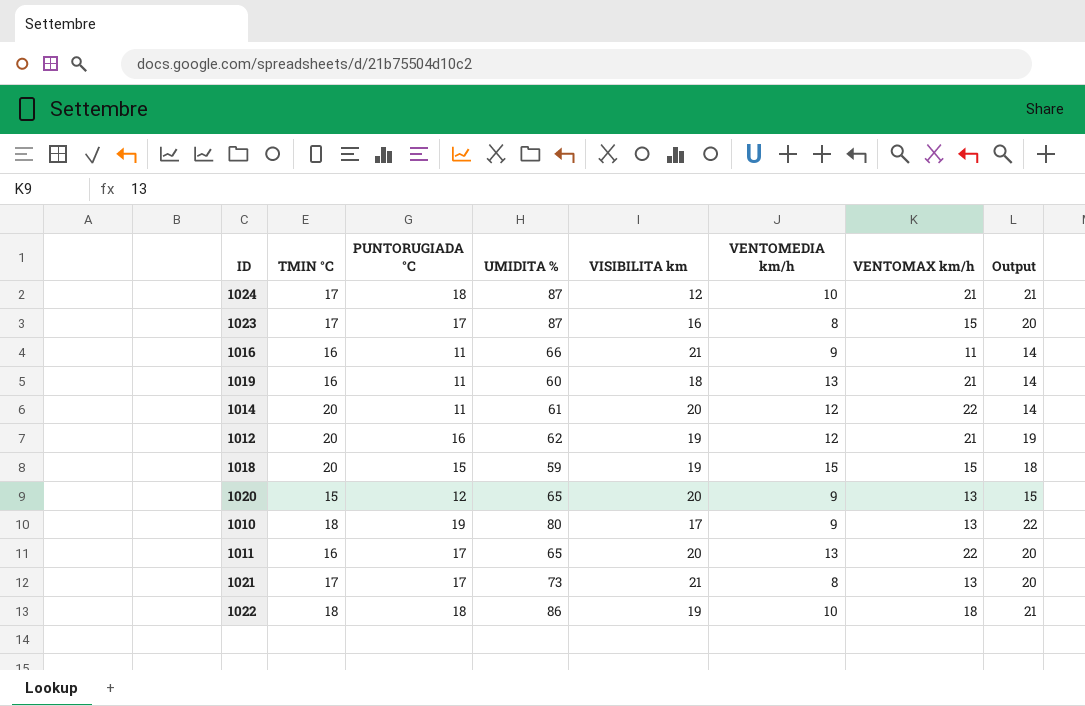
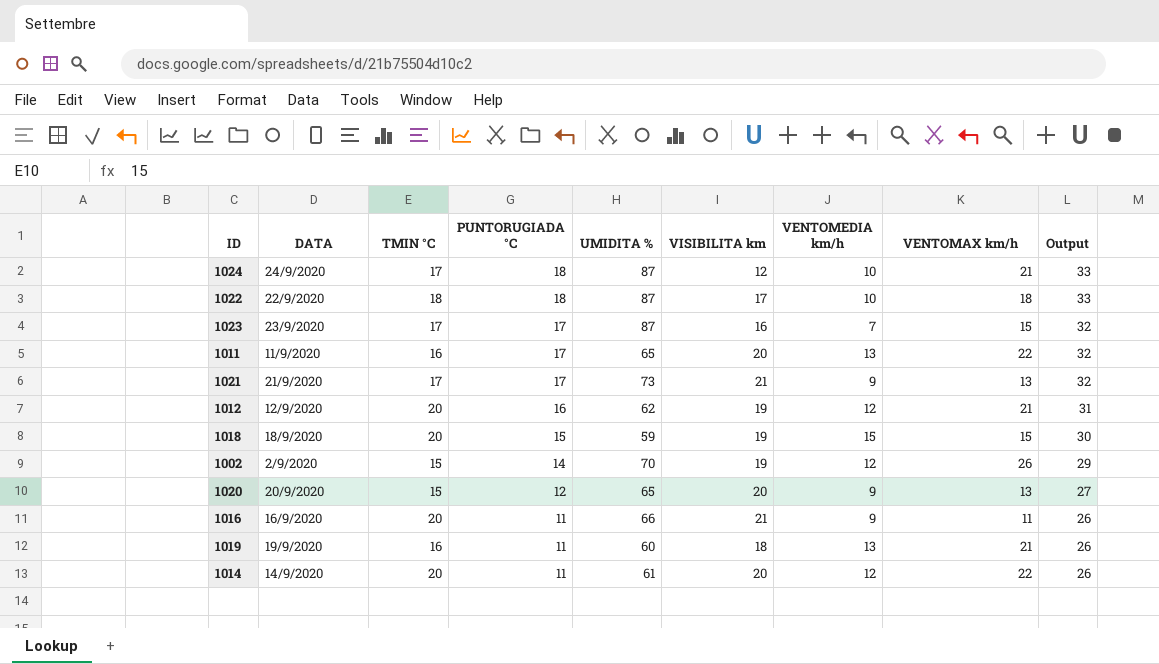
row order: none -> PUNTORUGIADA °C descending
column DATA | position: none -> 2
column Output | formula: [PUNTORUGIADA °C] + 3 -> [PUNTORUGIADA °C] + 15
row 1010: 18 | 19 | 80 | 17 | 9 | 13 | 22 -> none
1022 | UMIDITA %: 86 -> 87
1022 | VISIBILITA km: 19 -> 17
1023 | VENTOMEDIA km/h: 8 -> 7
1021 | VENTOMEDIA km/h: 8 -> 9
row 1002: none -> 2/9/2020 | 15 | 14 | 70 | 19 | 12 | 26 | 29
1016 | TMIN °C: 16 -> 20

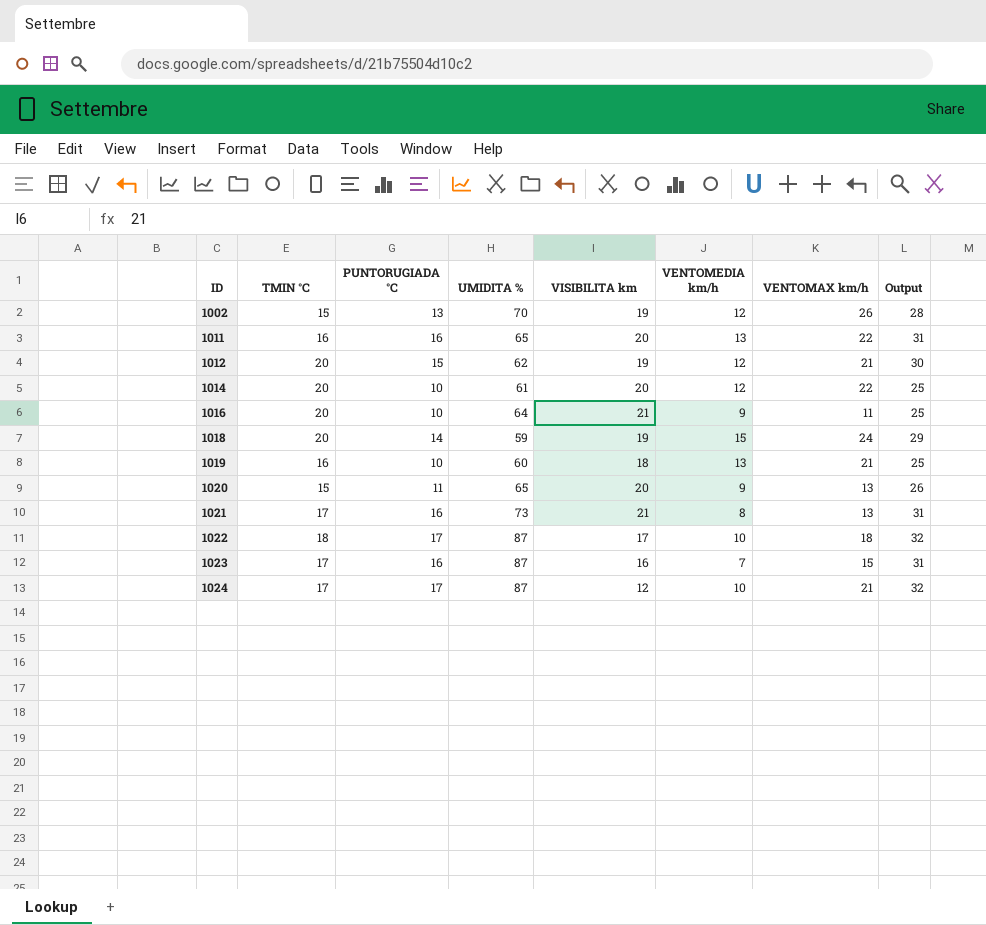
row order: PUNTORUGIADA °C descending -> ID ascending
column DATA | position: 2 -> none
1002 | PUNTORUGIADA °C: 14 -> 13
1002 | Output: 29 -> 28
1011 | PUNTORUGIADA °C: 17 -> 16
1011 | Output: 32 -> 31
1012 | PUNTORUGIADA °C: 16 -> 15
1012 | Output: 31 -> 30
1014 | PUNTORUGIADA °C: 11 -> 10
1014 | Output: 26 -> 25
1016 | PUNTORUGIADA °C: 11 -> 10
1016 | UMIDITA %: 66 -> 64
1016 | Output: 26 -> 25
1018 | PUNTORUGIADA °C: 15 -> 14
1018 | VENTOMAX km/h: 15 -> 24
1018 | Output: 30 -> 29
1019 | PUNTORUGIADA °C: 11 -> 10
1019 | Output: 26 -> 25
1020 | PUNTORUGIADA °C: 12 -> 11
1020 | Output: 27 -> 26
1021 | PUNTORUGIADA °C: 17 -> 16
1021 | VENTOMEDIA km/h: 9 -> 8
1021 | Output: 32 -> 31
1022 | PUNTORUGIADA °C: 18 -> 17
1022 | Output: 33 -> 32
1023 | PUNTORUGIADA °C: 17 -> 16
1023 | Output: 32 -> 31
1024 | PUNTORUGIADA °C: 18 -> 17
1024 | Output: 33 -> 32

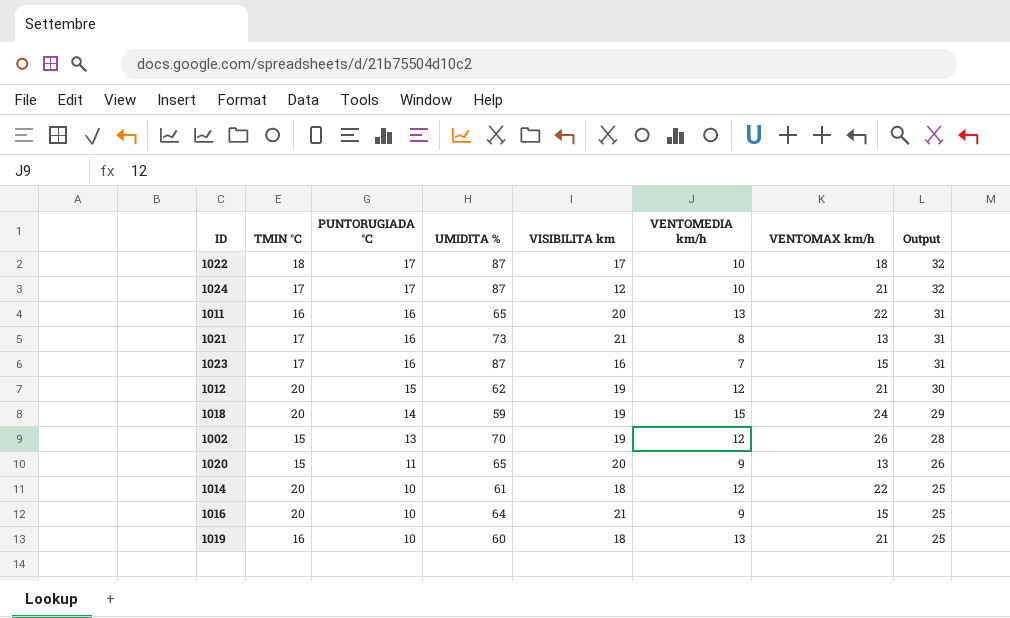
row order: ID ascending -> PUNTORUGIADA °C descending
1014 | VISIBILITA km: 20 -> 18
1016 | VENTOMAX km/h: 11 -> 15

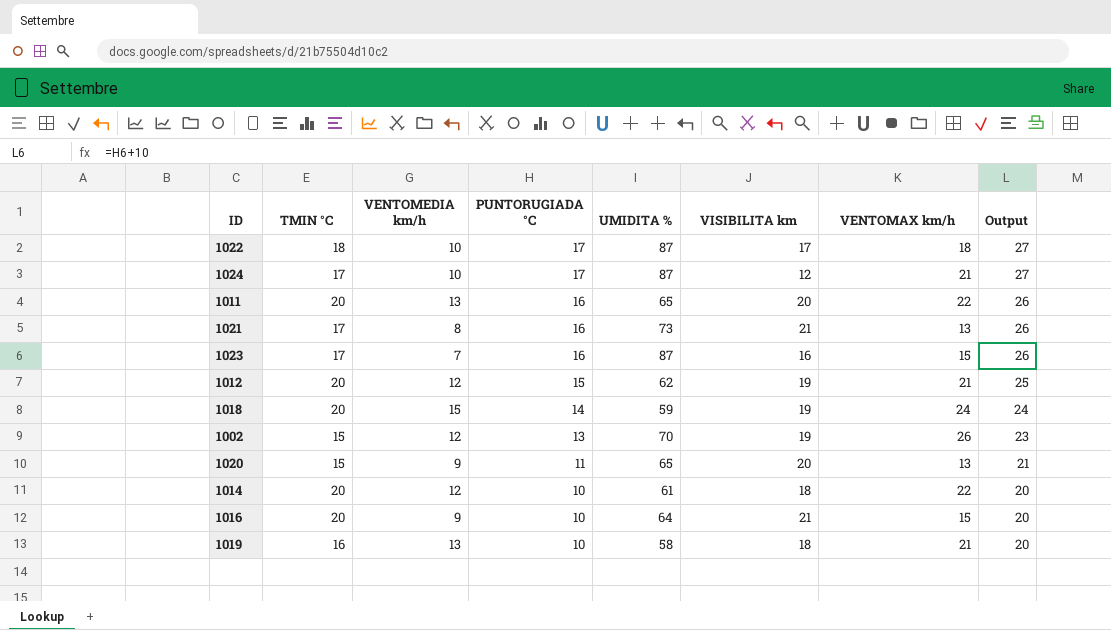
column VENTOMEDIA km/h | position: 6 -> 3
column Output | formula: [PUNTORUGIADA °C] + 15 -> [PUNTORUGIADA °C] + 10
1011 | TMIN °C: 16 -> 20
1019 | UMIDITA %: 60 -> 58

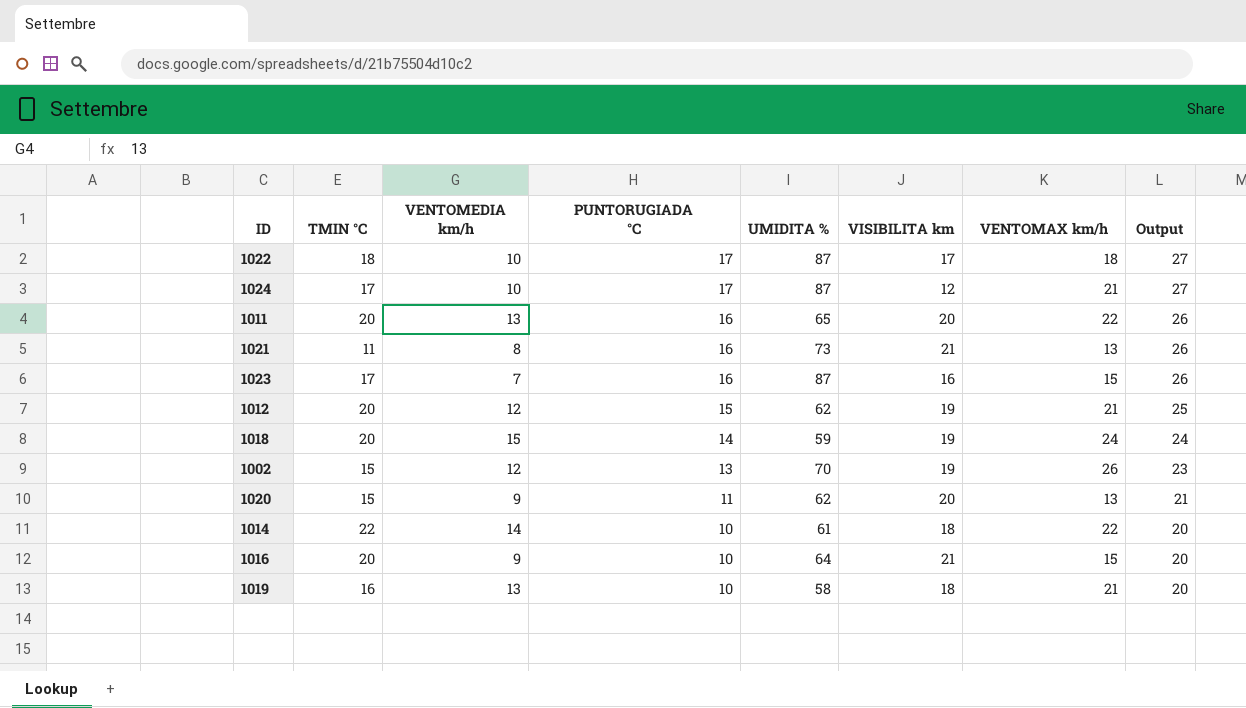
1021 | TMIN °C: 17 -> 11
1020 | UMIDITA %: 65 -> 62
1014 | TMIN °C: 20 -> 22
1014 | VENTOMEDIA km/h: 12 -> 14

